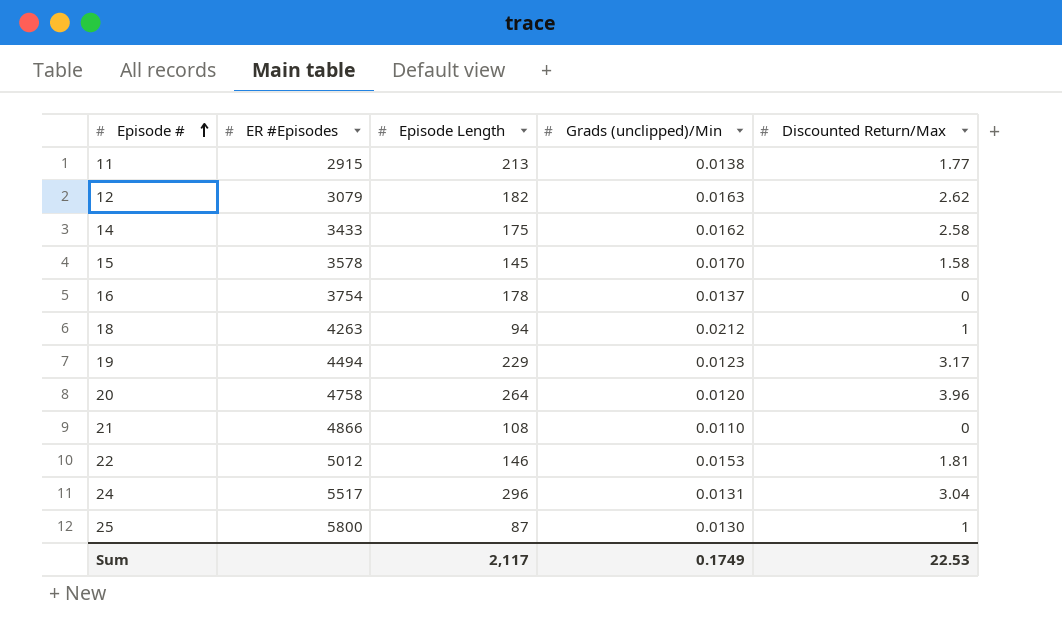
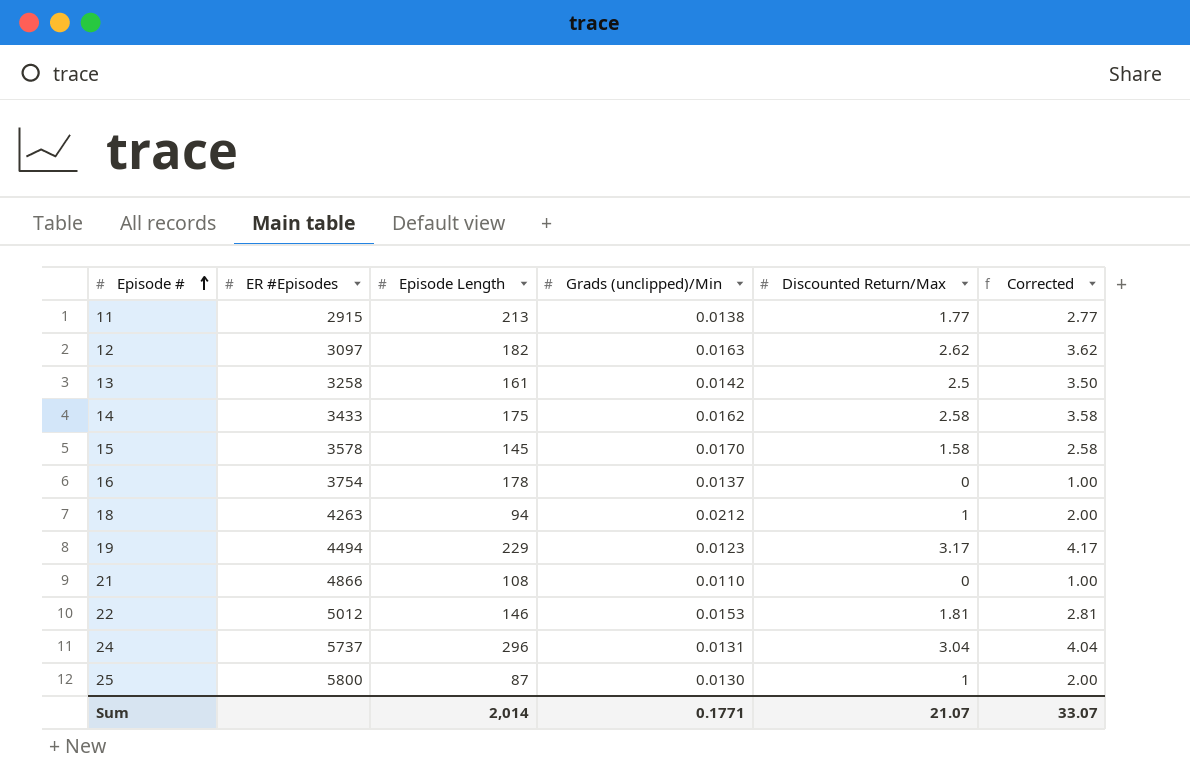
column Corrected | formula: none -> [Discounted Return/Max] + 1
row 20: 4758 | 264 | 0.0120 | 3.96 -> none
12 | ER #Episodes: 3079 -> 3097
row 13: none -> 3258 | 161 | 0.0142 | 2.5 | 3.50
24 | ER #Episodes: 5517 -> 5737
Sum | Episode Length: 2,117 -> 2,014
Sum | Grads (unclipped)/Min: 0.1749 -> 0.1771
Sum | Discounted Return/Max: 22.53 -> 21.07

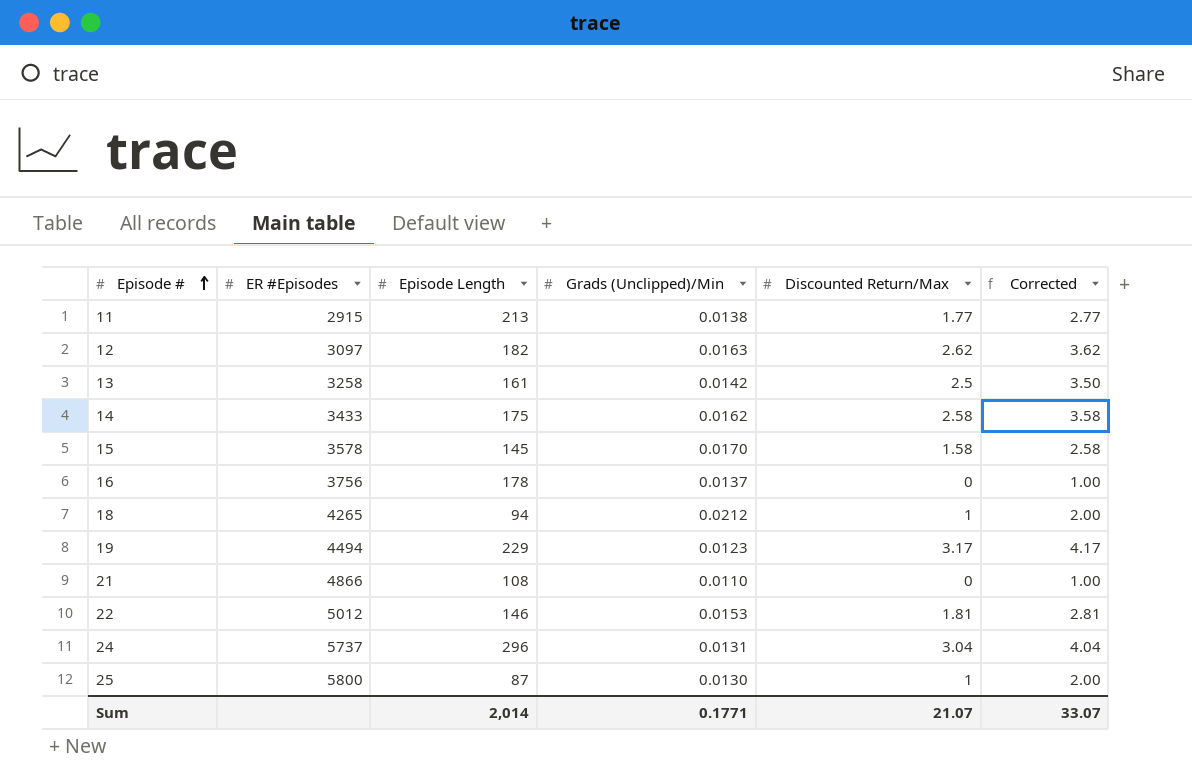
column name: Grads (unclipped)/Min -> Grads (Unclipped)/Min
16 | ER #Episodes: 3754 -> 3756
18 | ER #Episodes: 4263 -> 4265

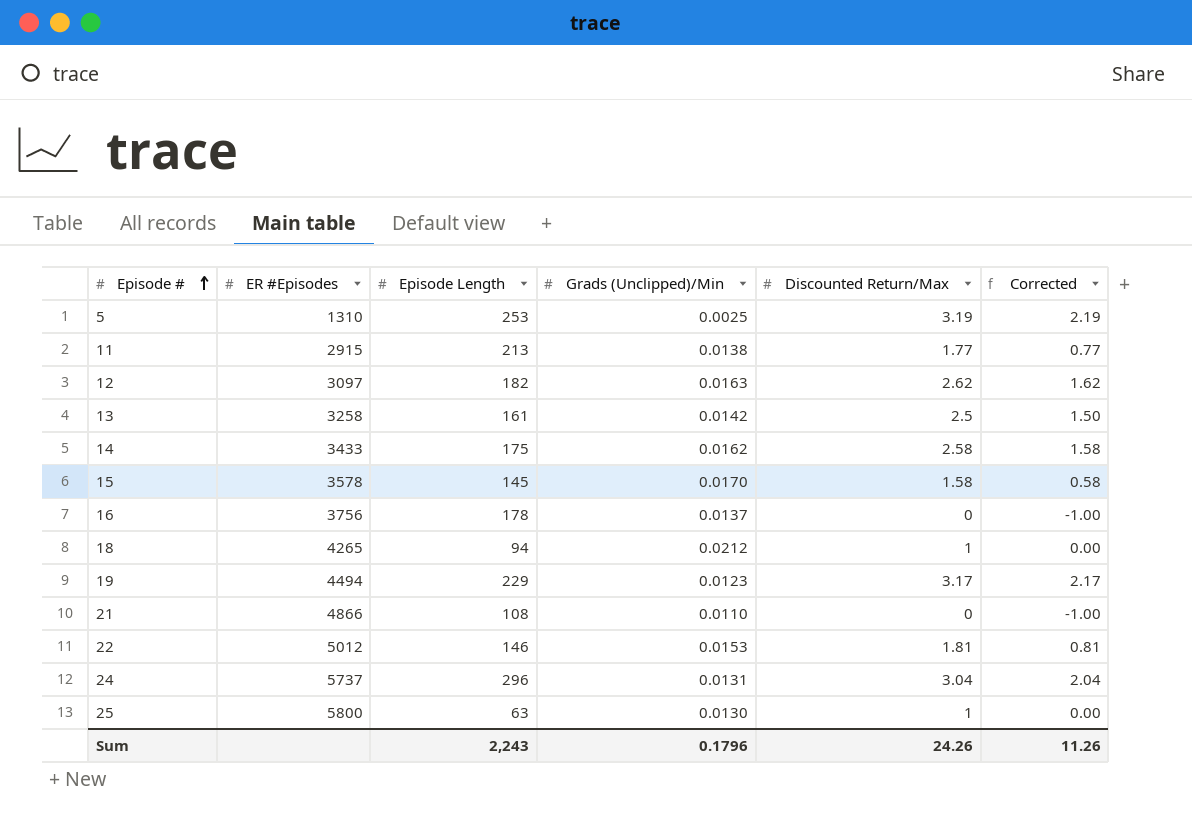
column Corrected | formula: [Discounted Return/Max] + 1 -> [Discounted Return/Max] - 1
row 5: none -> 1310 | 253 | 0.0025 | 3.19 | 2.19
25 | Episode Length: 87 -> 63
Sum | Episode Length: 2,014 -> 2,243
Sum | Grads (Unclipped)/Min: 0.1771 -> 0.1796
Sum | Discounted Return/Max: 21.07 -> 24.26
Sum | Corrected: 33.07 -> 11.26

